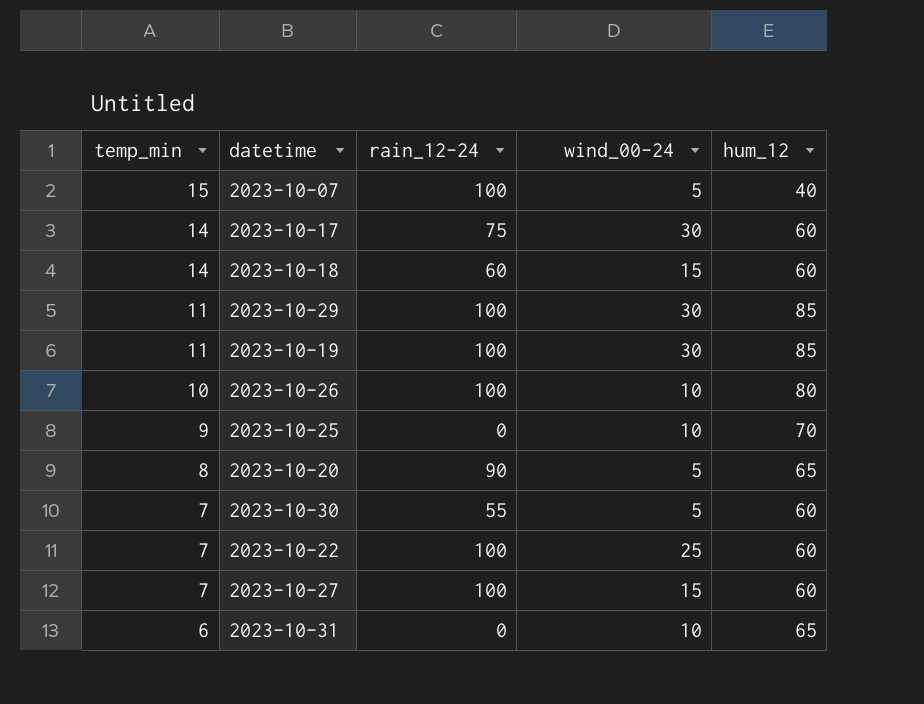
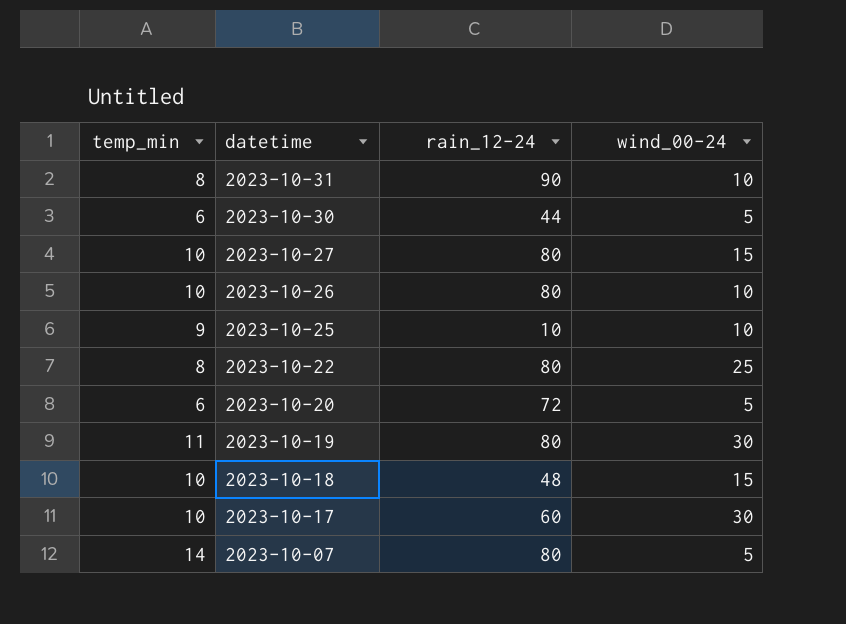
row order: temp_min descending -> datetime descending
column hum_12 | position: 5 -> none
row 2023-10-29: 11 | 100 | 30 | 85 -> none
2023-10-31 | temp_min: 6 -> 8
2023-10-31 | rain_12-24: 0 -> 90
2023-10-30 | temp_min: 7 -> 6
2023-10-30 | rain_12-24: 55 -> 44
2023-10-27 | temp_min: 7 -> 10
2023-10-27 | rain_12-24: 100 -> 80
2023-10-26 | rain_12-24: 100 -> 80
2023-10-25 | rain_12-24: 0 -> 10
2023-10-22 | temp_min: 7 -> 8
2023-10-22 | rain_12-24: 100 -> 80
2023-10-20 | temp_min: 8 -> 6
2023-10-20 | rain_12-24: 90 -> 72
2023-10-19 | rain_12-24: 100 -> 80
2023-10-18 | temp_min: 14 -> 10
2023-10-18 | rain_12-24: 60 -> 48
2023-10-17 | temp_min: 14 -> 10
2023-10-17 | rain_12-24: 75 -> 60
2023-10-07 | temp_min: 15 -> 14
2023-10-07 | rain_12-24: 100 -> 80

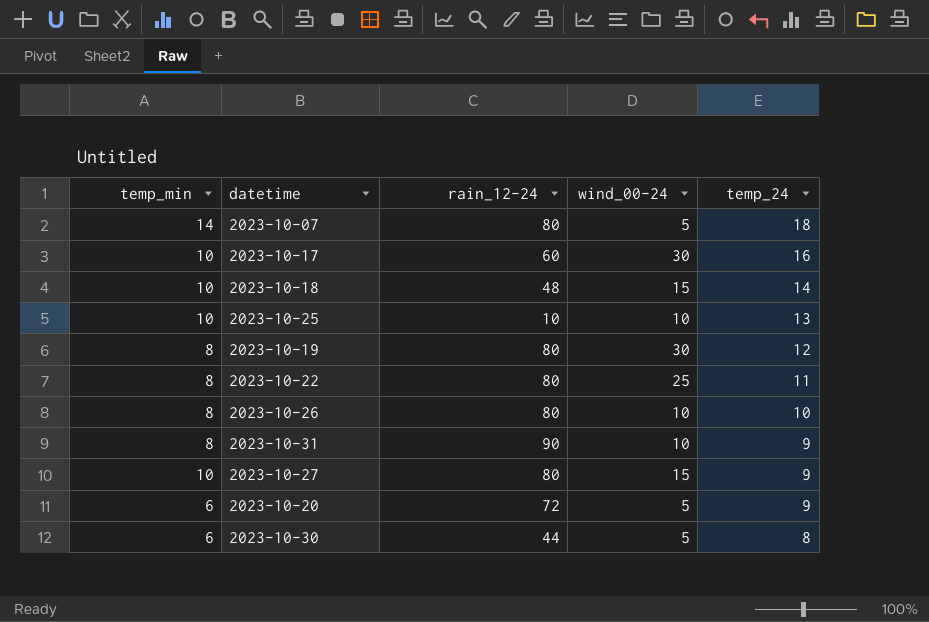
row order: datetime descending -> temp_24 descending
column temp_24 | position: none -> 5
2023-10-25 | temp_min: 9 -> 10
2023-10-19 | temp_min: 11 -> 8
2023-10-26 | temp_min: 10 -> 8

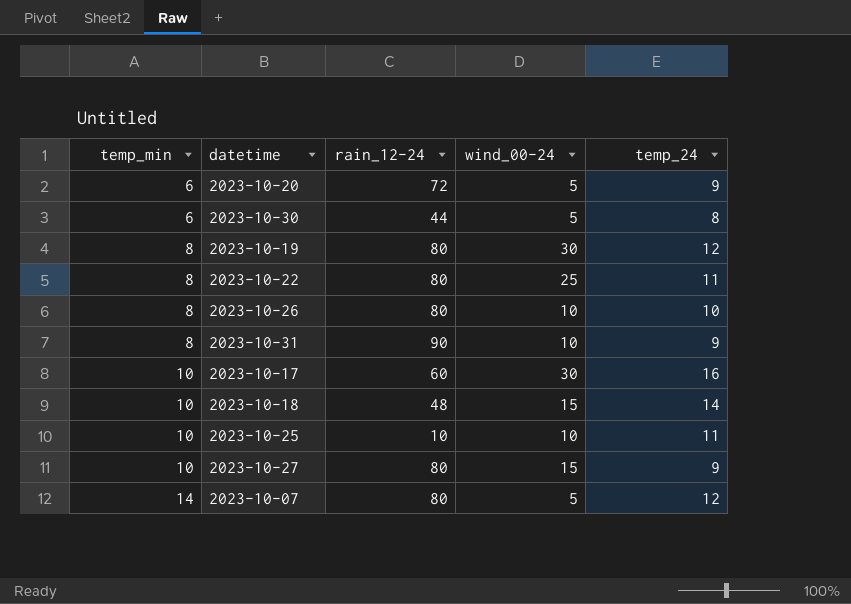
row order: temp_24 descending -> temp_min ascending
2023-10-25 | temp_24: 13 -> 11
2023-10-07 | temp_24: 18 -> 12

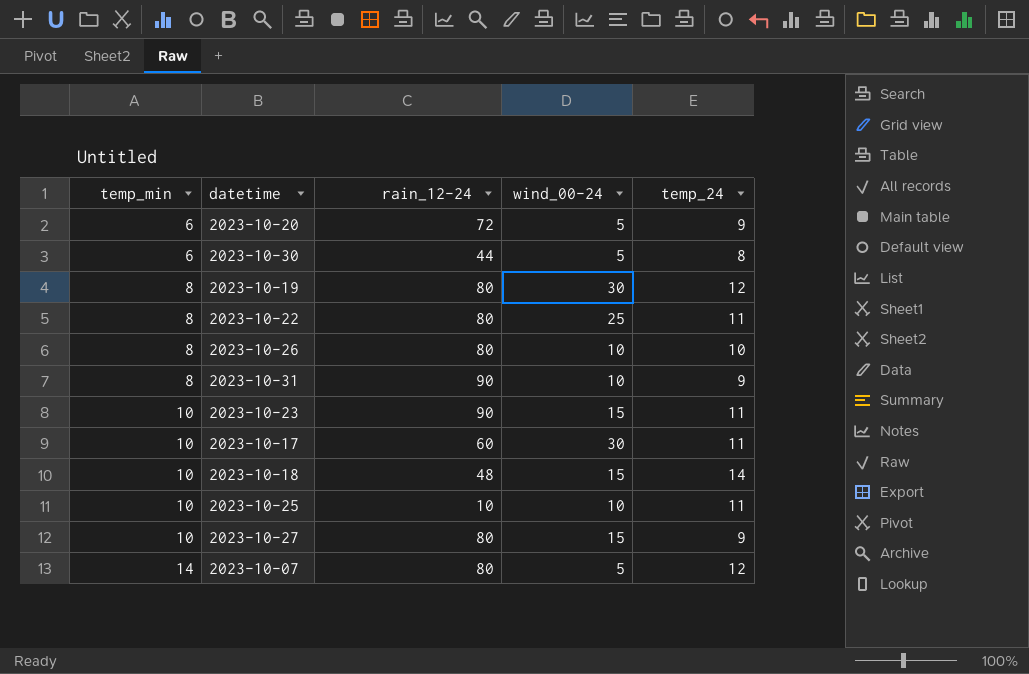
row 2023-10-23: none -> 10 | 90 | 15 | 11
2023-10-17 | temp_24: 16 -> 11

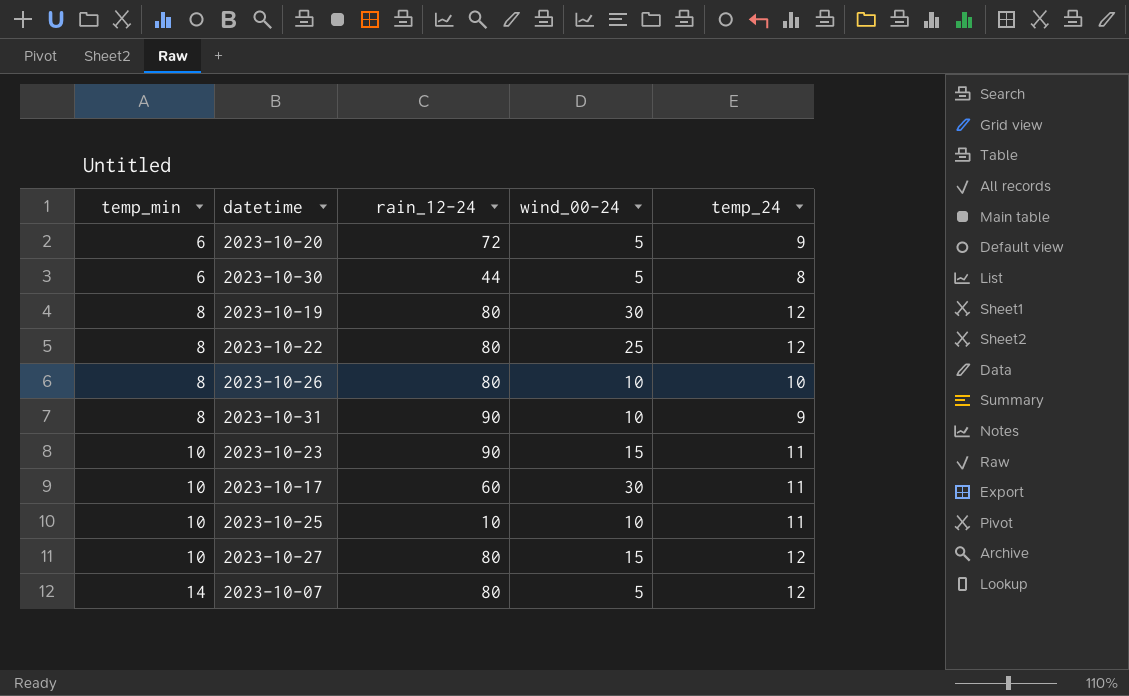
row 2023-10-18: 10 | 48 | 15 | 14 -> none
2023-10-22 | temp_24: 11 -> 12
2023-10-27 | temp_24: 9 -> 12

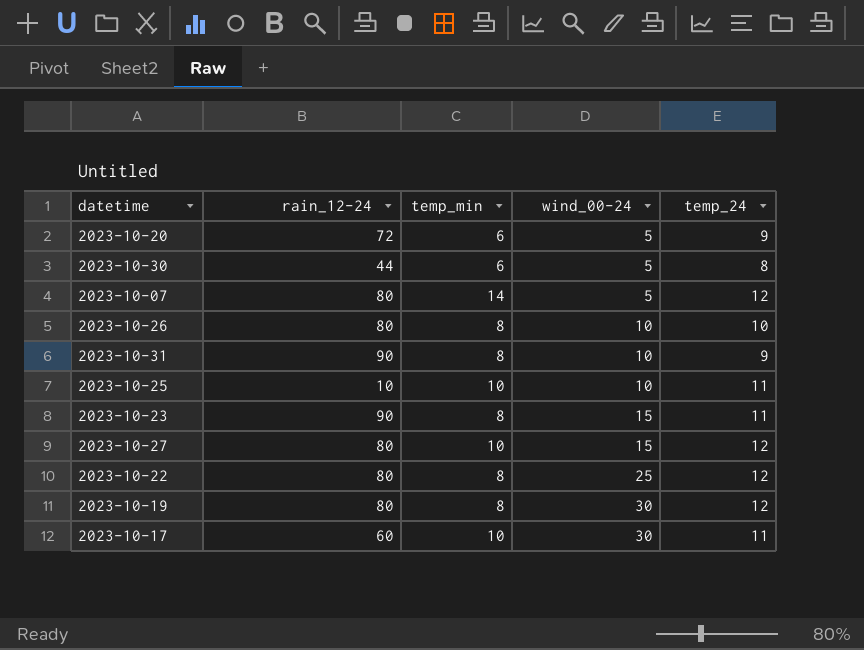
row order: temp_min ascending -> wind_00-24 ascending
column temp_min | position: 1 -> 3
2023-10-23 | temp_min: 10 -> 8

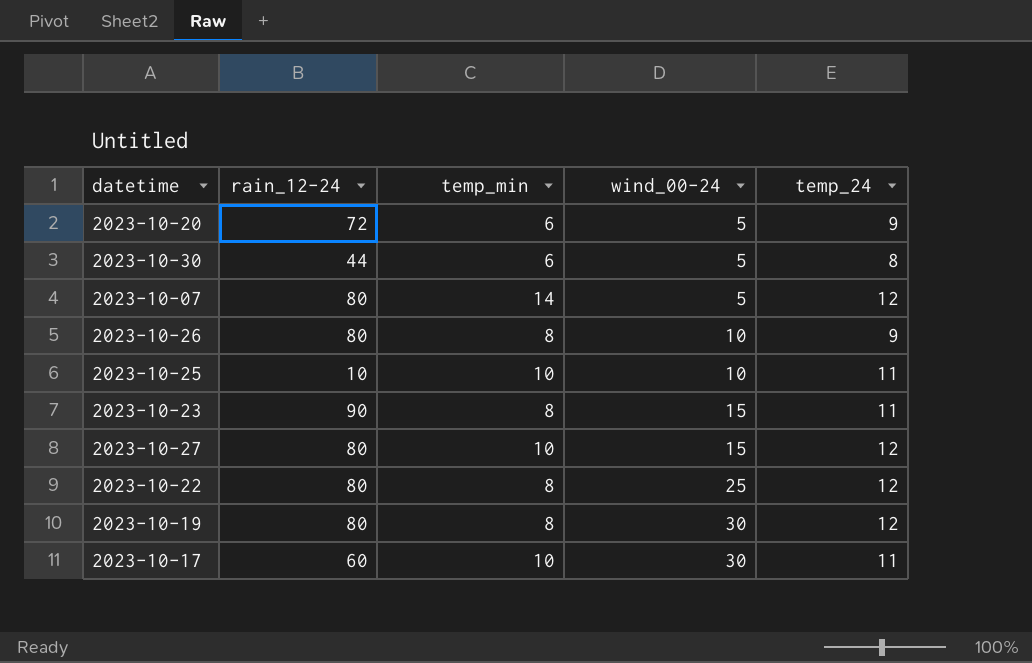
row 2023-10-31: 90 | 8 | 10 | 9 -> none
2023-10-26 | temp_24: 10 -> 9

